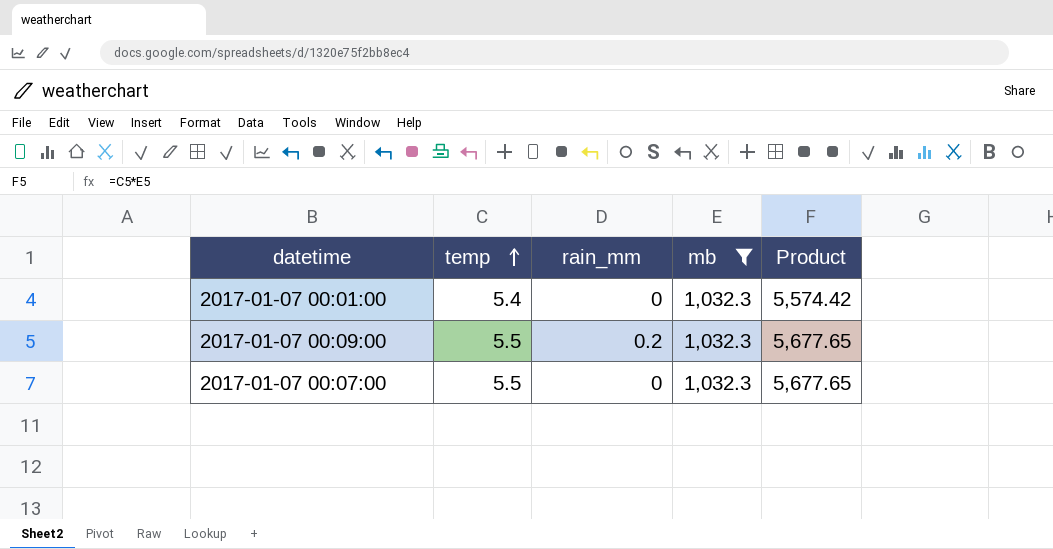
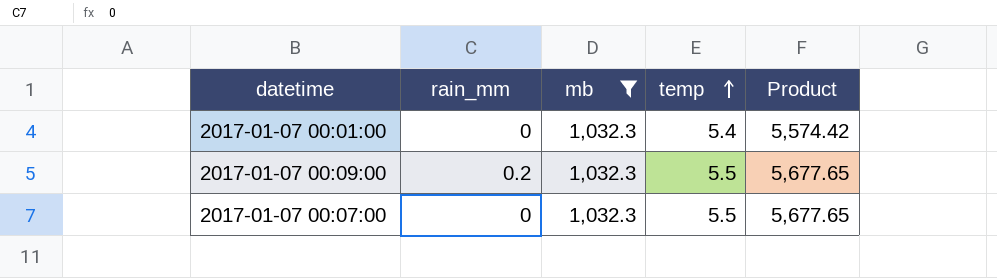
column temp | position: 2 -> 4

